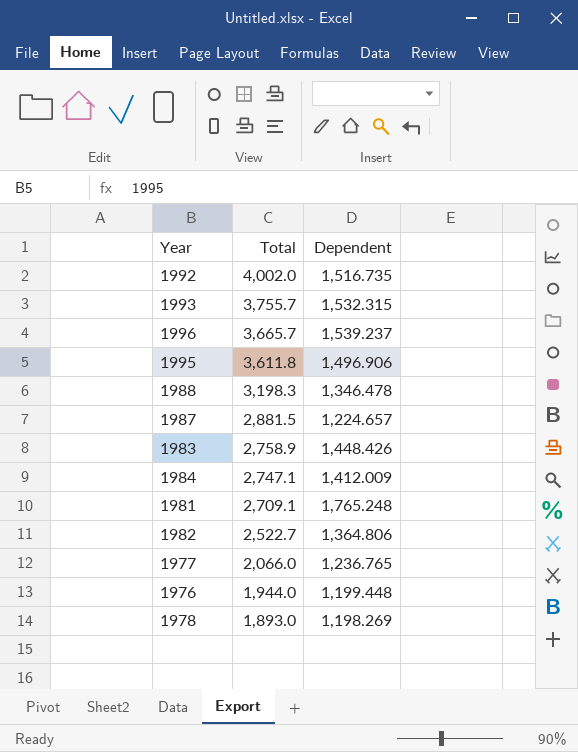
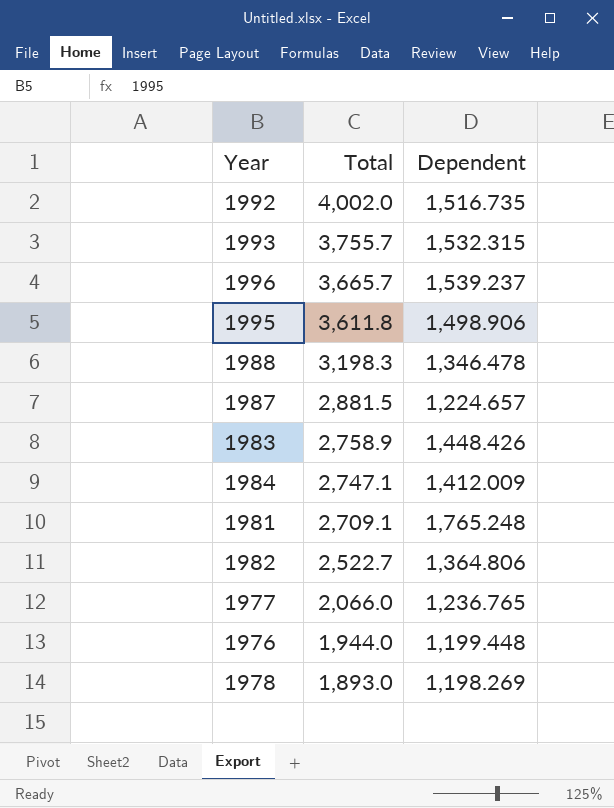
1995 | Dependent: 1,496.906 -> 1,498.906

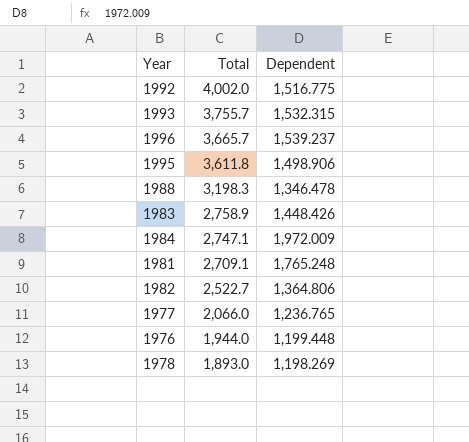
row 1987: 2,881.5 | 1,224.657 -> none
1992 | Dependent: 1,516.735 -> 1,516.775
1984 | Dependent: 1,412.009 -> 1,972.009

